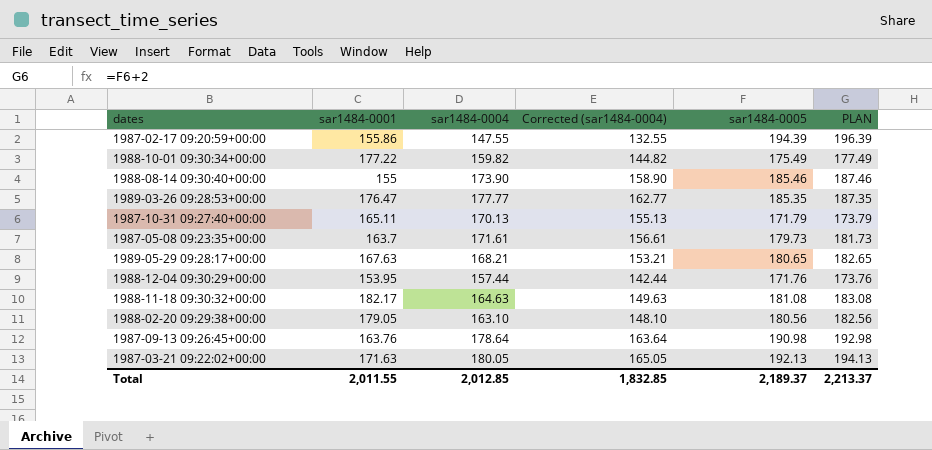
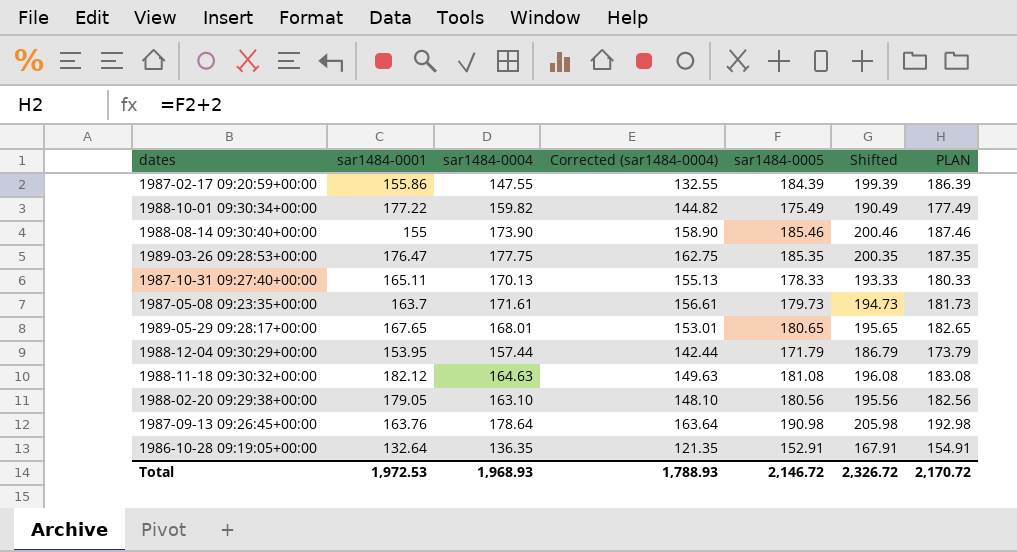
column Shifted | formula: none -> [sar1484-0005] + 15
row 1987-03-21 09:22:02+00:00: 171.63 | 180.05 | 165.05 | 192.13 | 194.13 -> none
1987-02-17 09:20:59+00:00 | sar1484-0005: 194.39 -> 184.39
1987-02-17 09:20:59+00:00 | PLAN: 196.39 -> 186.39
1989-03-26 09:28:53+00:00 | sar1484-0004: 177.77 -> 177.75
1989-03-26 09:28:53+00:00 | Corrected (sar1484-0004): 162.77 -> 162.75
1987-10-31 09:27:40+00:00 | sar1484-0005: 171.79 -> 178.33
1987-10-31 09:27:40+00:00 | PLAN: 173.79 -> 180.33
1989-05-29 09:28:17+00:00 | sar1484-0001: 167.63 -> 167.65
1989-05-29 09:28:17+00:00 | sar1484-0004: 168.21 -> 168.01
1989-05-29 09:28:17+00:00 | Corrected (sar1484-0004): 153.21 -> 153.01
1988-12-04 09:30:29+00:00 | sar1484-0005: 171.76 -> 171.79
1988-12-04 09:30:29+00:00 | PLAN: 173.76 -> 173.79
1988-11-18 09:30:32+00:00 | sar1484-0001: 182.17 -> 182.12
row 1986-10-28 09:19:05+00:00: none -> 132.64 | 136.35 | 121.35 | 152.91 | 167.91 | 154.91
Total | sar1484-0001: 2,011.55 -> 1,972.53
Total | sar1484-0004: 2,012.85 -> 1,968.93
Total | Corrected (sar1484-0004): 1,832.85 -> 1,788.93
Total | sar1484-0005: 2,189.37 -> 2,146.72
Total | PLAN: 2,213.37 -> 2,170.72

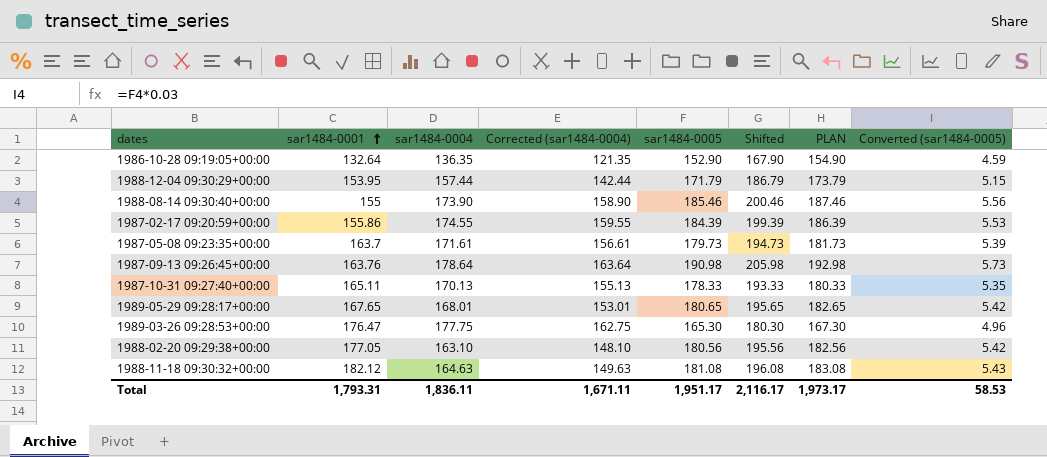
row order: none -> sar1484-0001 ascending
column Converted (sar1484-0005) | formula: none -> [sar1484-0005] * 0.03
row 1988-10-01 09:30:34+00:00: 177.22 | 159.82 | 144.82 | 175.49 | 190.49 | 177.49 -> none
1986-10-28 09:19:05+00:00 | sar1484-0005: 152.91 -> 152.90
1986-10-28 09:19:05+00:00 | Shifted: 167.91 -> 167.90
1986-10-28 09:19:05+00:00 | PLAN: 154.91 -> 154.90
1987-02-17 09:20:59+00:00 | sar1484-0004: 147.55 -> 174.55
1987-02-17 09:20:59+00:00 | Corrected (sar1484-0004): 132.55 -> 159.55
1989-03-26 09:28:53+00:00 | sar1484-0005: 185.35 -> 165.30
1989-03-26 09:28:53+00:00 | Shifted: 200.35 -> 180.30
1989-03-26 09:28:53+00:00 | PLAN: 187.35 -> 167.30
1988-02-20 09:29:38+00:00 | sar1484-0001: 179.05 -> 177.05
Total | sar1484-0001: 1,972.53 -> 1,793.31
Total | sar1484-0004: 1,968.93 -> 1,836.11
Total | Corrected (sar1484-0004): 1,788.93 -> 1,671.11
Total | sar1484-0005: 2,146.72 -> 1,951.17
Total | Shifted: 2,326.72 -> 2,116.17
Total | PLAN: 2,170.72 -> 1,973.17

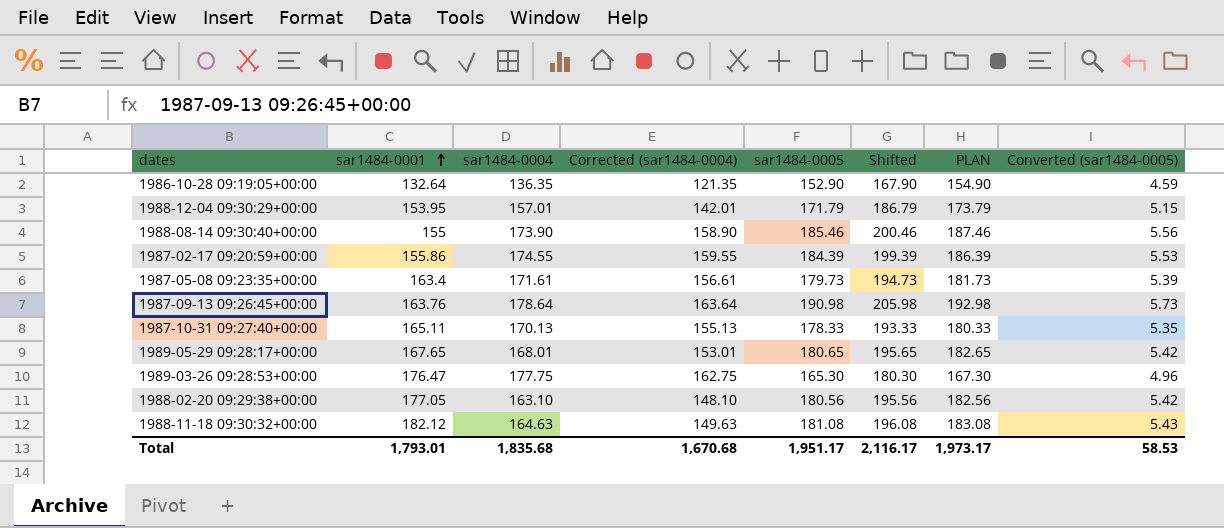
1988-12-04 09:30:29+00:00 | sar1484-0004: 157.44 -> 157.01
1988-12-04 09:30:29+00:00 | Corrected (sar1484-0004): 142.44 -> 142.01
1987-05-08 09:23:35+00:00 | sar1484-0001: 163.7 -> 163.4
Total | sar1484-0001: 1,793.31 -> 1,793.01
Total | sar1484-0004: 1,836.11 -> 1,835.68
Total | Corrected (sar1484-0004): 1,671.11 -> 1,670.68

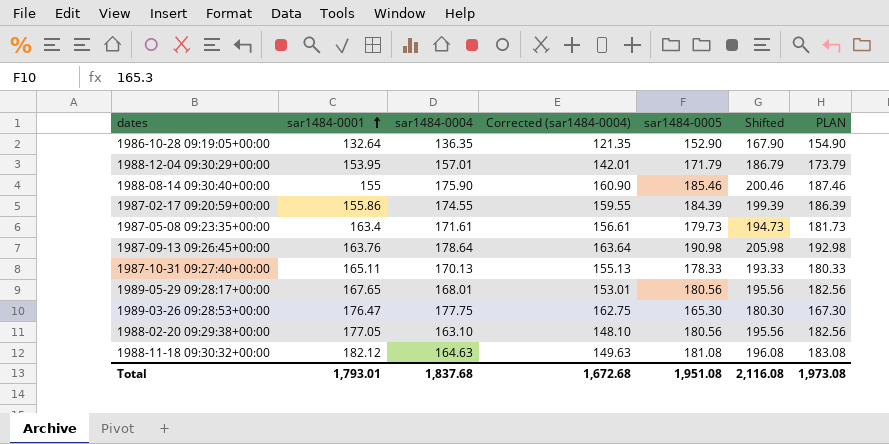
column Converted (sar1484-0005) | formula: [sar1484-0005] * 0.03 -> none
1988-08-14 09:30:40+00:00 | sar1484-0004: 173.90 -> 175.90
1988-08-14 09:30:40+00:00 | Corrected (sar1484-0004): 158.90 -> 160.90
1989-05-29 09:28:17+00:00 | sar1484-0005: 180.65 -> 180.56
1989-05-29 09:28:17+00:00 | Shifted: 195.65 -> 195.56
1989-05-29 09:28:17+00:00 | PLAN: 182.65 -> 182.56
Total | sar1484-0004: 1,835.68 -> 1,837.68
Total | Corrected (sar1484-0004): 1,670.68 -> 1,672.68
Total | sar1484-0005: 1,951.17 -> 1,951.08
Total | Shifted: 2,116.17 -> 2,116.08
Total | PLAN: 1,973.17 -> 1,973.08

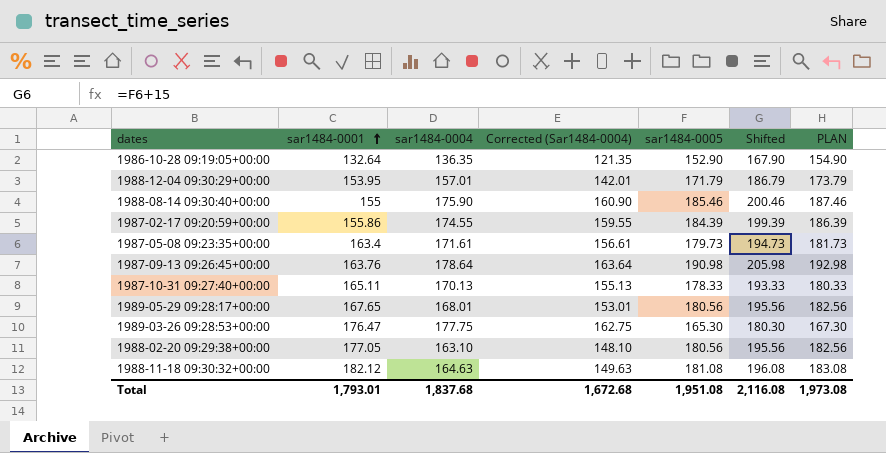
column name: Corrected (sar1484-0004) -> Corrected (Sar1484-0004)

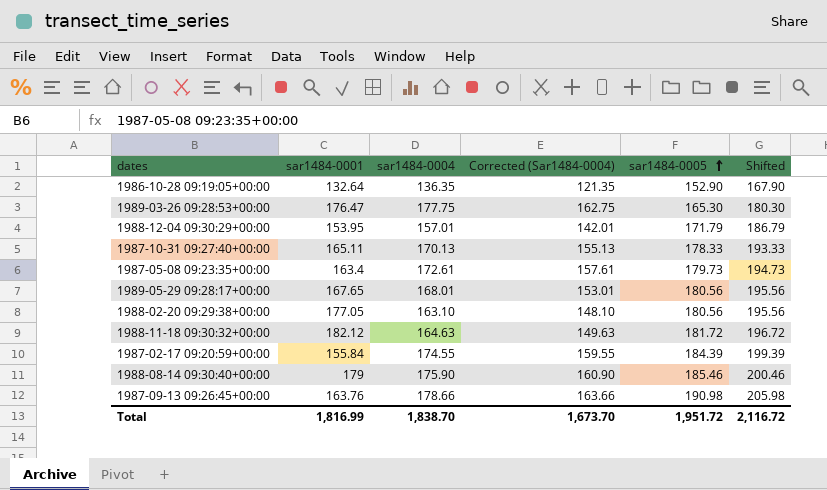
row order: sar1484-0001 ascending -> sar1484-0005 ascending
column PLAN | formula: [sar1484-0005] + 2 -> none
1987-05-08 09:23:35+00:00 | sar1484-0004: 171.61 -> 172.61
1987-05-08 09:23:35+00:00 | Corrected (Sar1484-0004): 156.61 -> 157.61
1988-11-18 09:30:32+00:00 | sar1484-0005: 181.08 -> 181.72
1988-11-18 09:30:32+00:00 | Shifted: 196.08 -> 196.72
1987-02-17 09:20:59+00:00 | sar1484-0001: 155.86 -> 155.84
1988-08-14 09:30:40+00:00 | sar1484-0001: 155 -> 179
1987-09-13 09:26:45+00:00 | sar1484-0004: 178.64 -> 178.66
1987-09-13 09:26:45+00:00 | Corrected (Sar1484-0004): 163.64 -> 163.66
Total | sar1484-0001: 1,793.01 -> 1,816.99
Total | sar1484-0004: 1,837.68 -> 1,838.70
Total | Corrected (Sar1484-0004): 1,672.68 -> 1,673.70
Total | sar1484-0005: 1,951.08 -> 1,951.72
Total | Shifted: 2,116.08 -> 2,116.72

